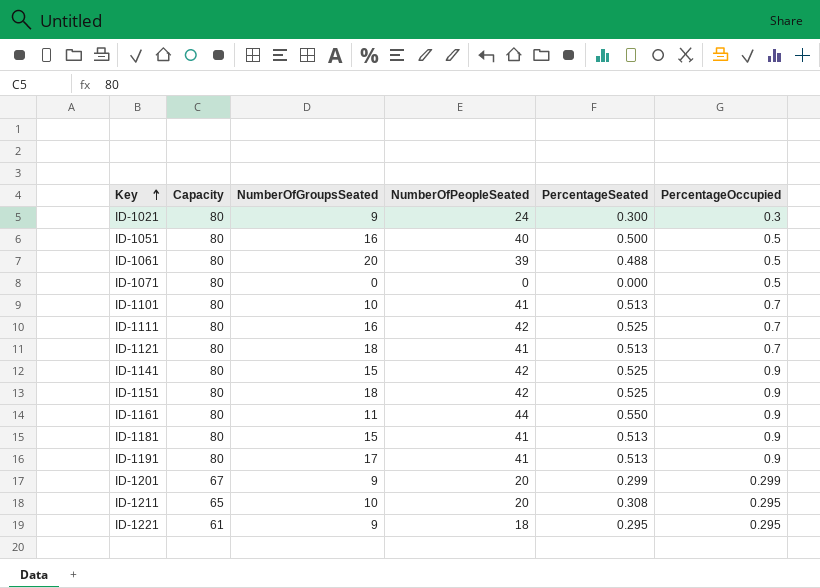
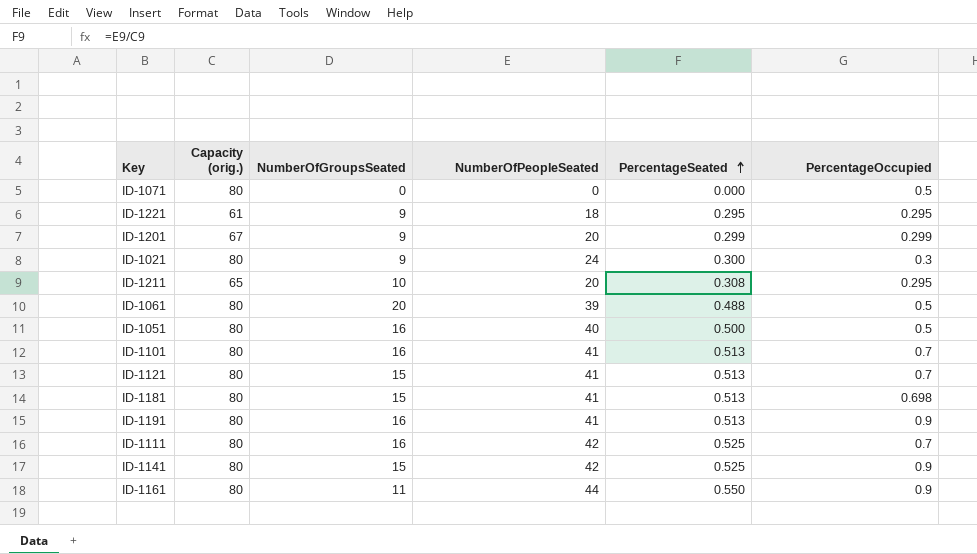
row order: Key ascending -> PercentageSeated ascending
column name: Capacity -> Capacity (orig.)
row ID-1151: 80 | 18 | 42 | 0.525 | 0.9 -> none
ID-1101 | NumberOfGroupsSeated: 10 -> 16
ID-1121 | NumberOfGroupsSeated: 18 -> 15
ID-1181 | PercentageOccupied: 0.9 -> 0.698
ID-1191 | NumberOfGroupsSeated: 17 -> 16

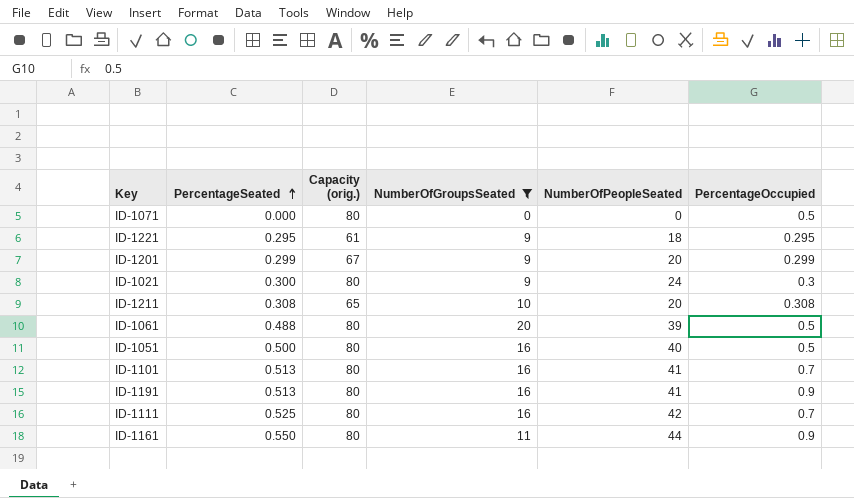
filter: none -> NumberOfGroupsSeated != 15
column PercentageSeated | position: 5 -> 2
ID-1211 | PercentageOccupied: 0.295 -> 0.308

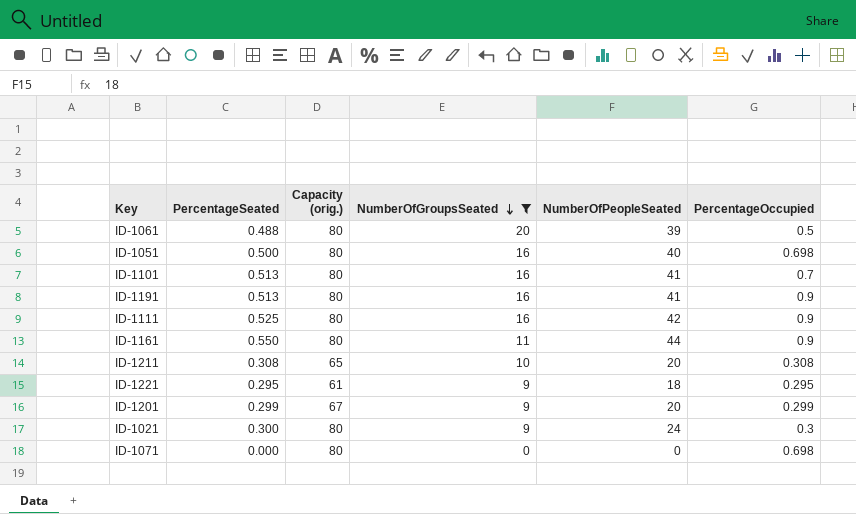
row order: PercentageSeated ascending -> NumberOfGroupsSeated descending
ID-1051 | PercentageOccupied: 0.5 -> 0.698
ID-1111 | PercentageOccupied: 0.7 -> 0.9
ID-1071 | PercentageOccupied: 0.5 -> 0.698

